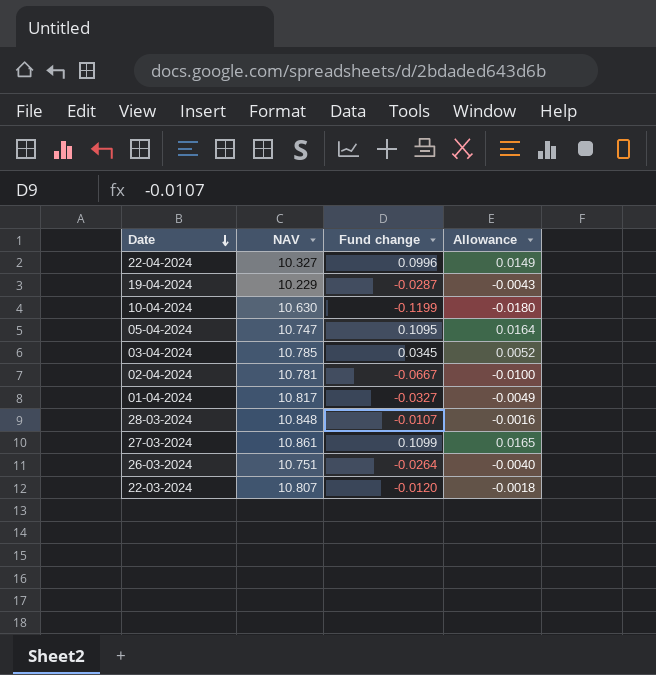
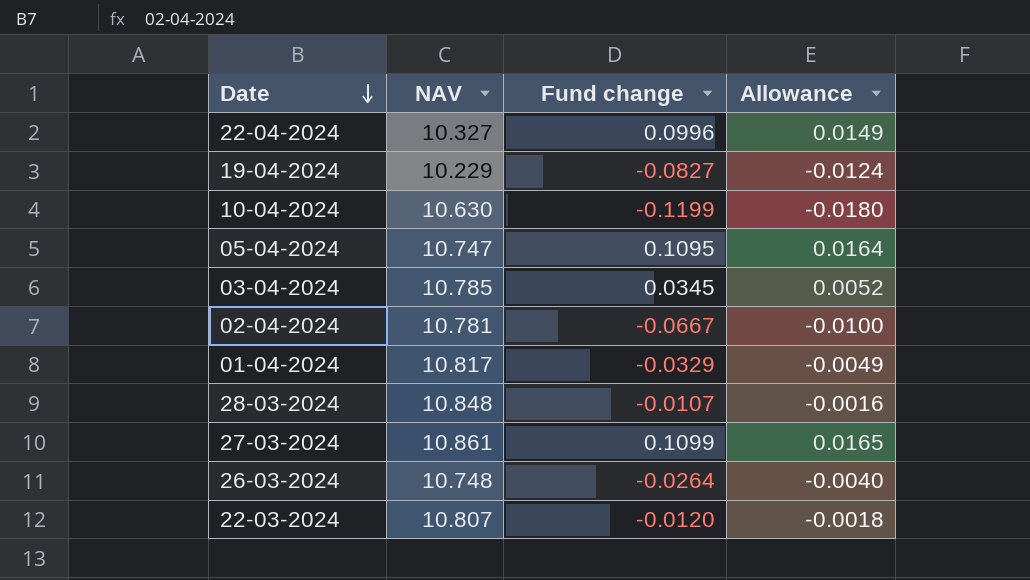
19-04-2024 | Fund change: -0.0287 -> -0.0827
19-04-2024 | Allowance: -0.0043 -> -0.0124
01-04-2024 | Fund change: -0.0327 -> -0.0329
26-03-2024 | NAV: 10.751 -> 10.748

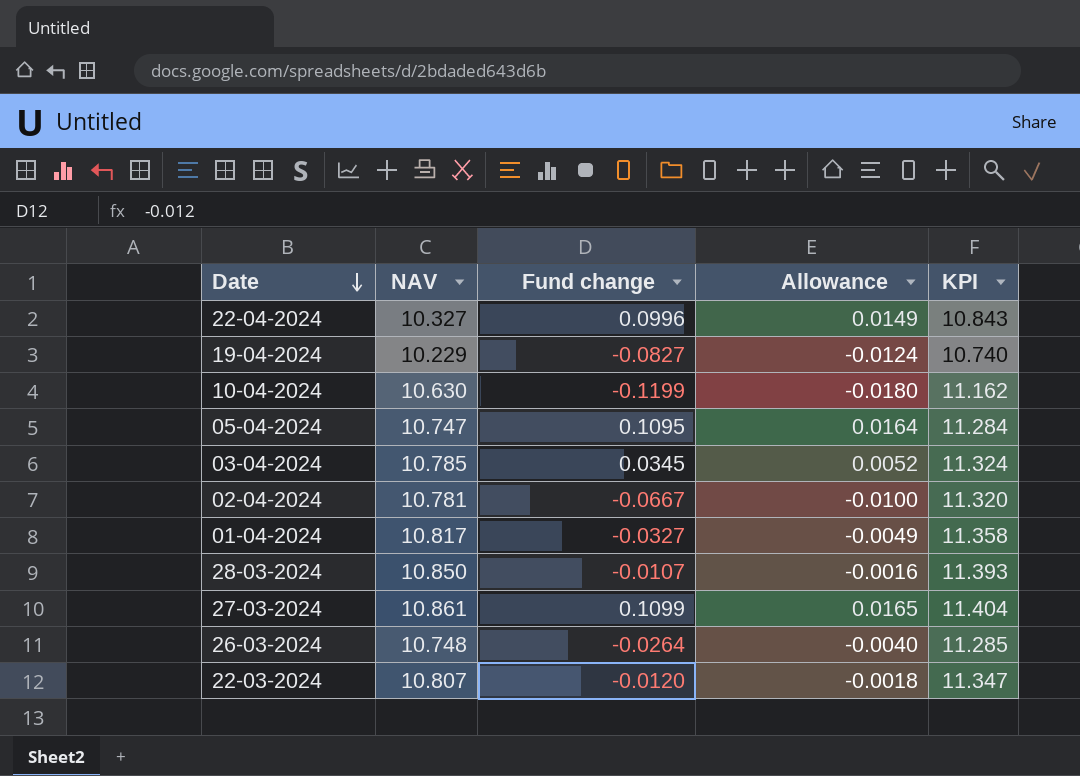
column KPI | formula: none -> [NAV] * 1.05
01-04-2024 | Fund change: -0.0329 -> -0.0327
28-03-2024 | NAV: 10.848 -> 10.850

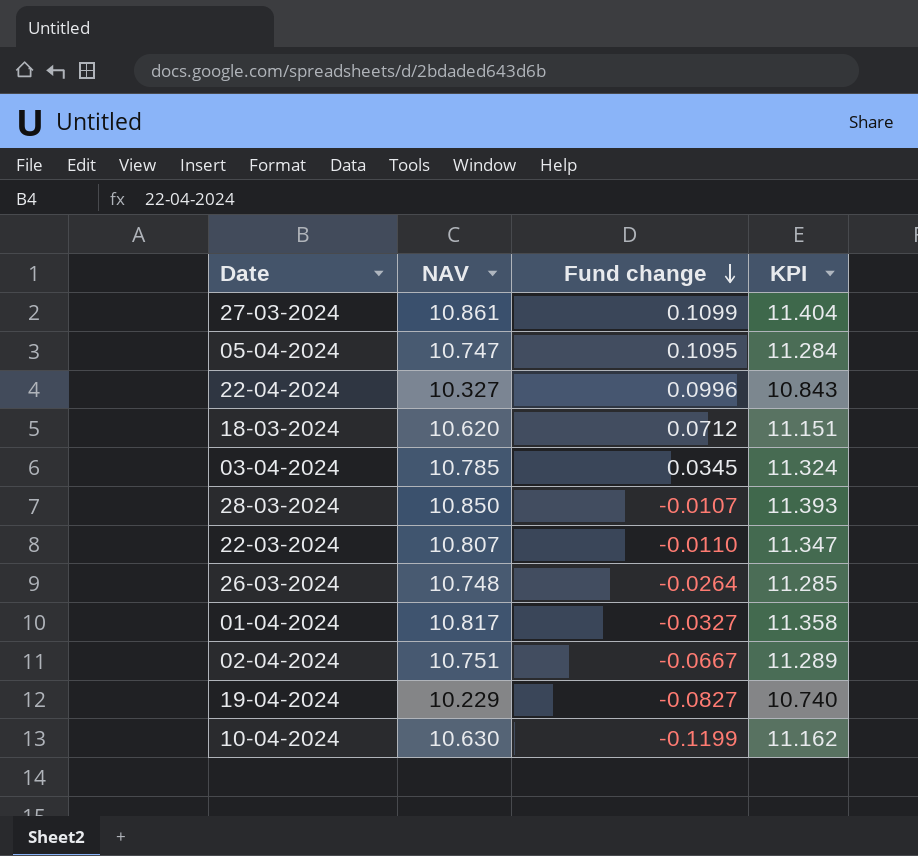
row order: Date descending -> Fund change descending
column Allowance | formula: [Fund change] * 0.15 -> none
row 18-03-2024: none -> 10.620 | 0.0712 | 11.151
22-03-2024 | Fund change: -0.0120 -> -0.0110
02-04-2024 | NAV: 10.781 -> 10.751
02-04-2024 | KPI: 11.320 -> 11.289

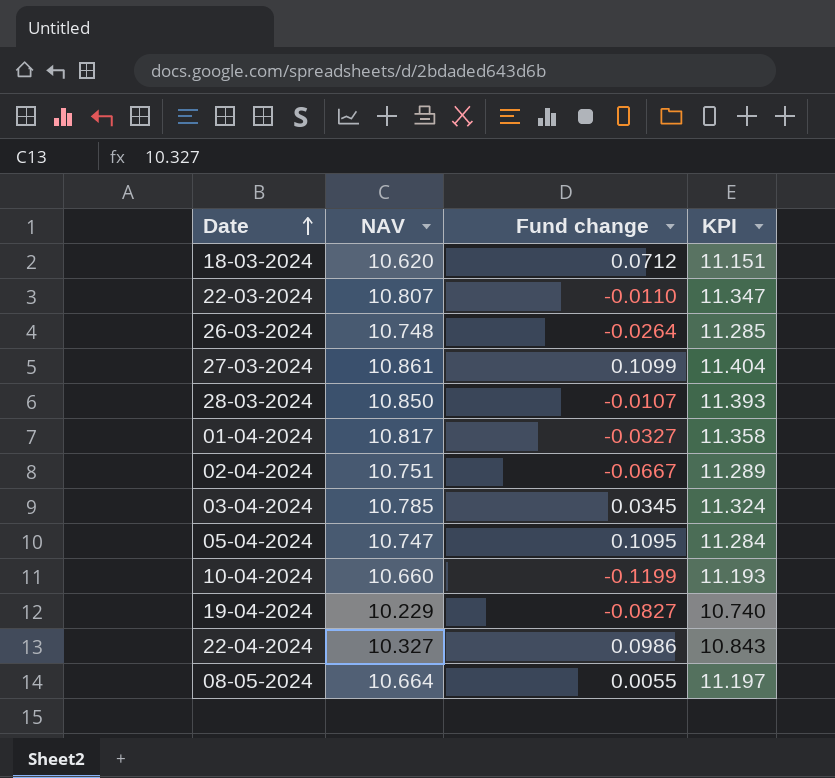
row order: Fund change descending -> Date ascending
10-04-2024 | NAV: 10.630 -> 10.660
10-04-2024 | KPI: 11.162 -> 11.193
22-04-2024 | Fund change: 0.0996 -> 0.0986
row 08-05-2024: none -> 10.664 | 0.0055 | 11.197

